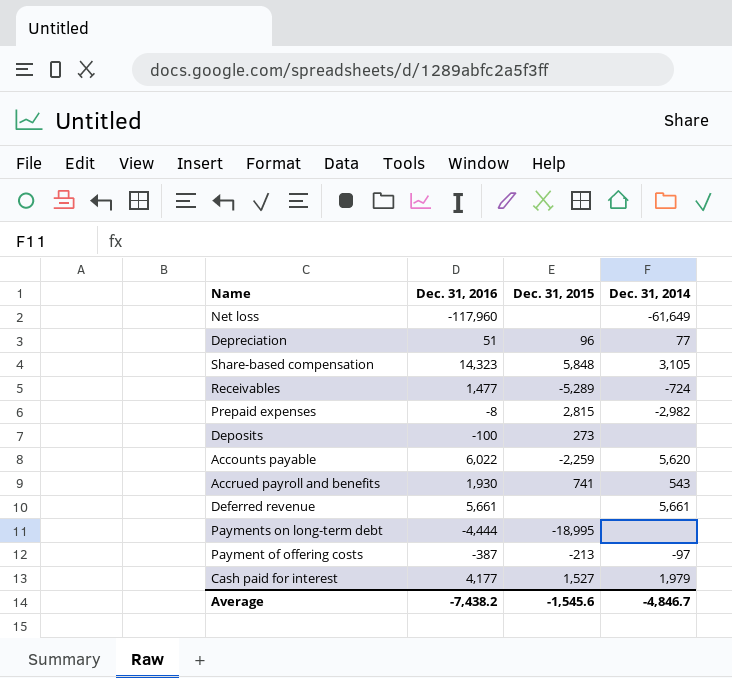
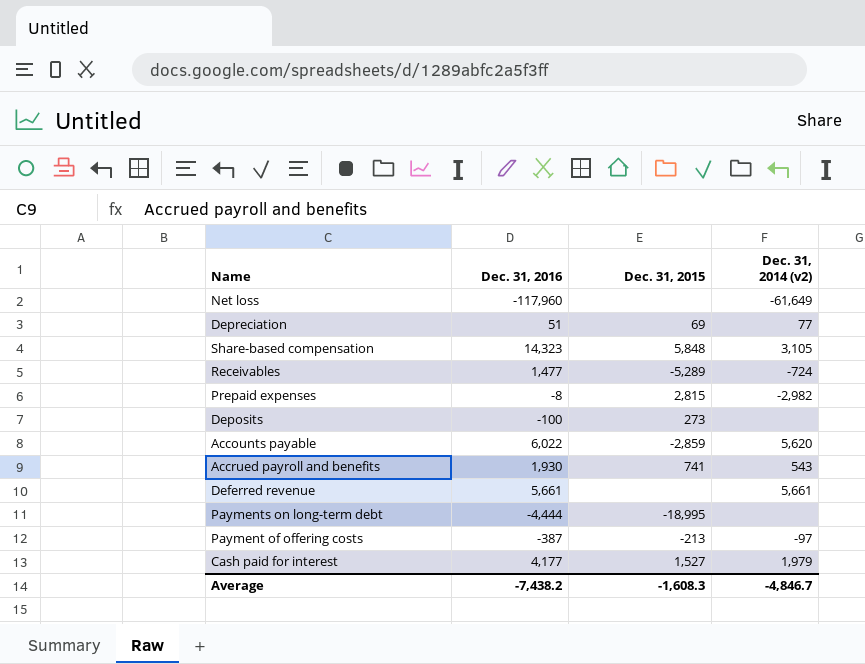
column name: Dec. 31, 2014 -> Dec. 31, 2014 (v2)
Depreciation | Dec. 31, 2015: 96 -> 69
Accounts payable | Dec. 31, 2015: -2,259 -> -2,859
Average | Dec. 31, 2015: -1,545.6 -> -1,608.3

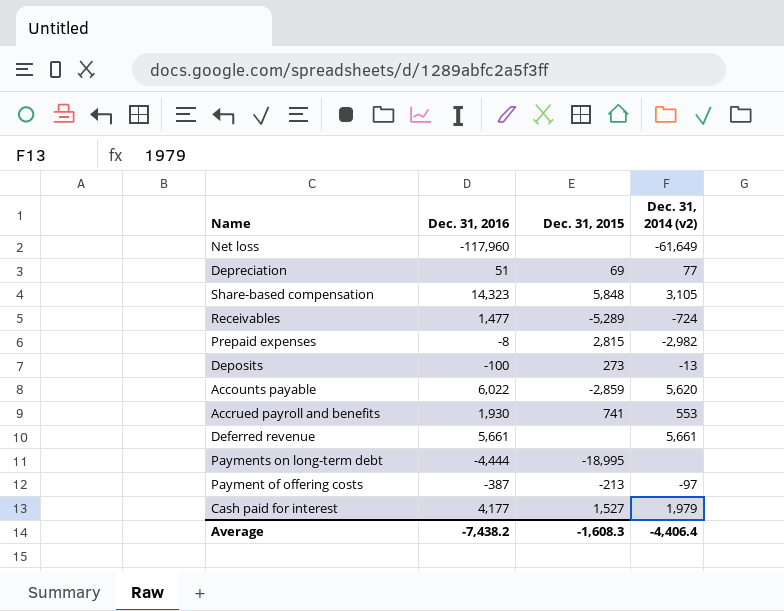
Deposits | Dec. 31, 2014 (v2): none -> -13
Accrued payroll and benefits | Dec. 31, 2014 (v2): 543 -> 553
Average | Dec. 31, 2014 (v2): -4,846.7 -> -4,406.4

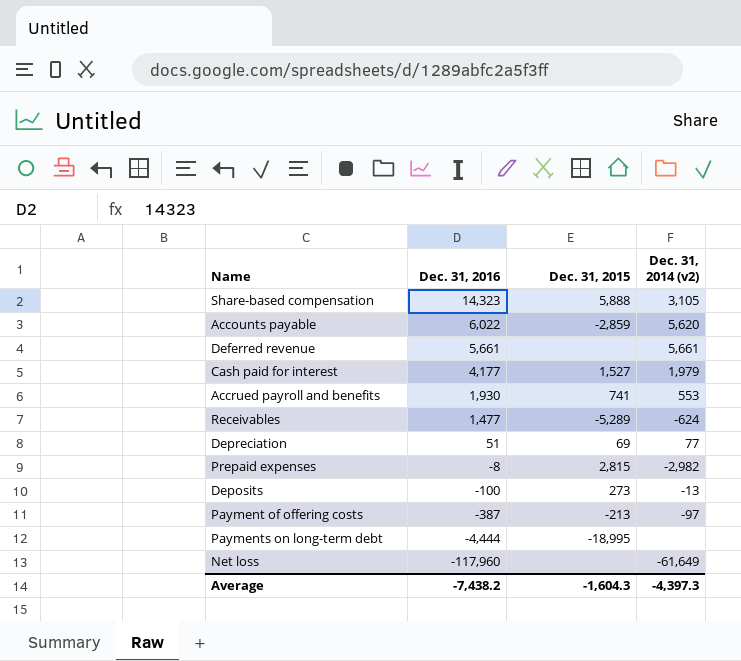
row order: none -> Dec. 31, 2016 descending
Share-based compensation | Dec. 31, 2015: 5,848 -> 5,888
Receivables | Dec. 31, 2014 (v2): -724 -> -624
Average | Dec. 31, 2015: -1,608.3 -> -1,604.3
Average | Dec. 31, 2014 (v2): -4,406.4 -> -4,397.3

